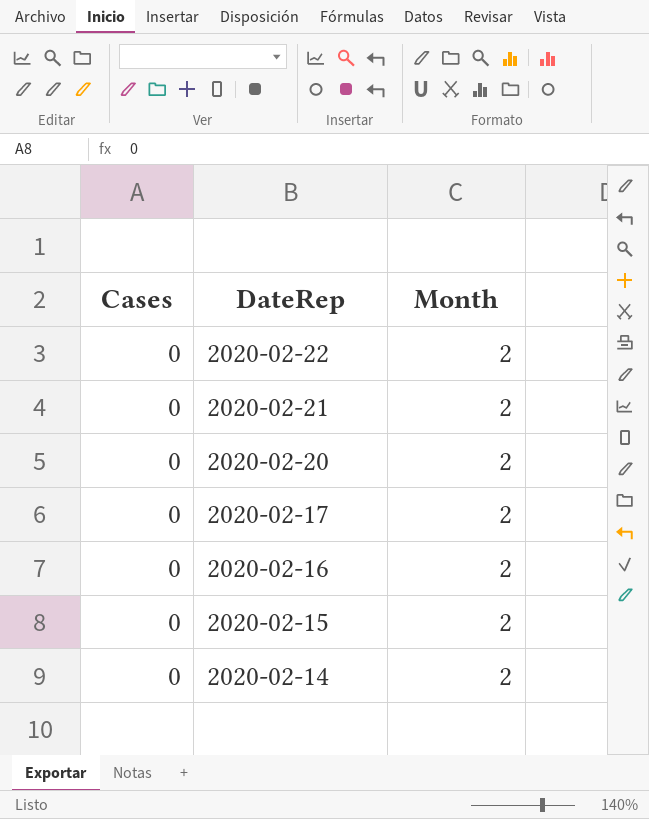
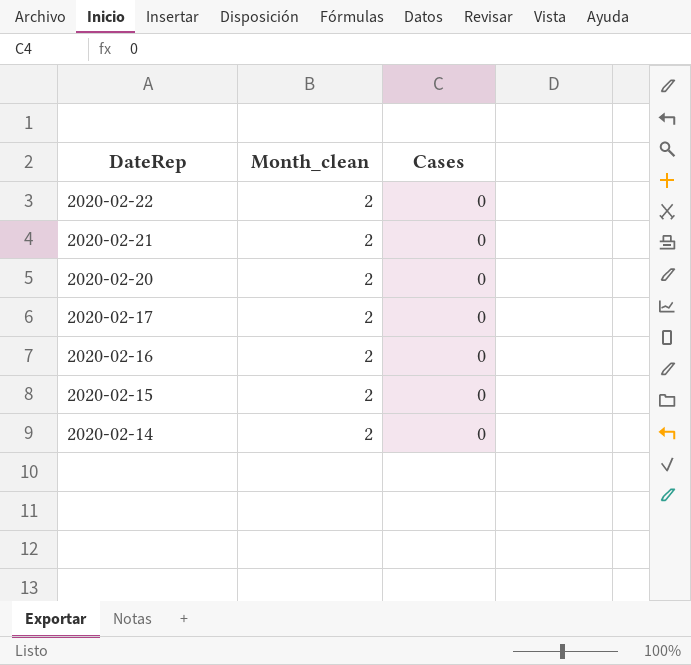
column name: Month -> Month_clean
column Cases | position: 1 -> 3

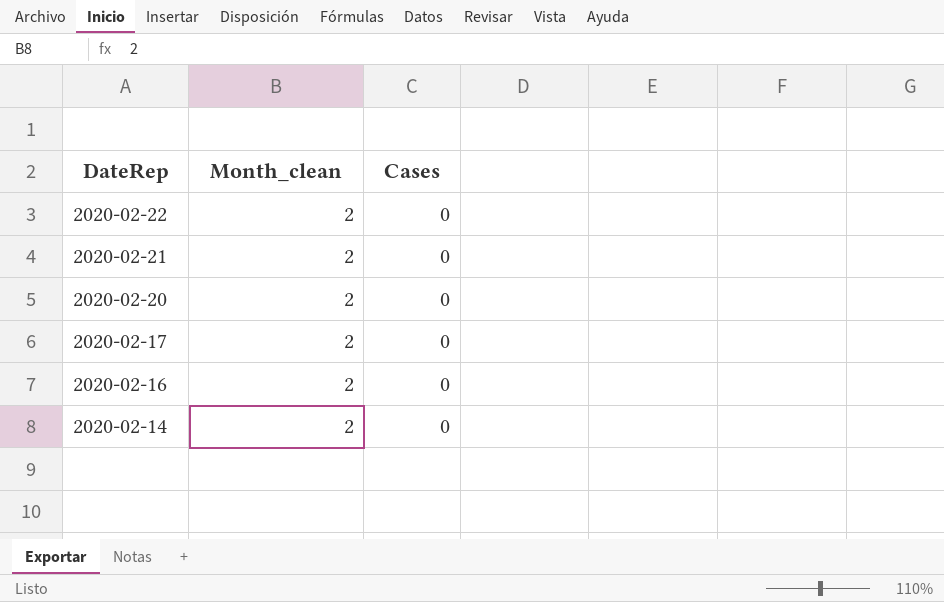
row 2020-02-15: 2 | 0 -> none

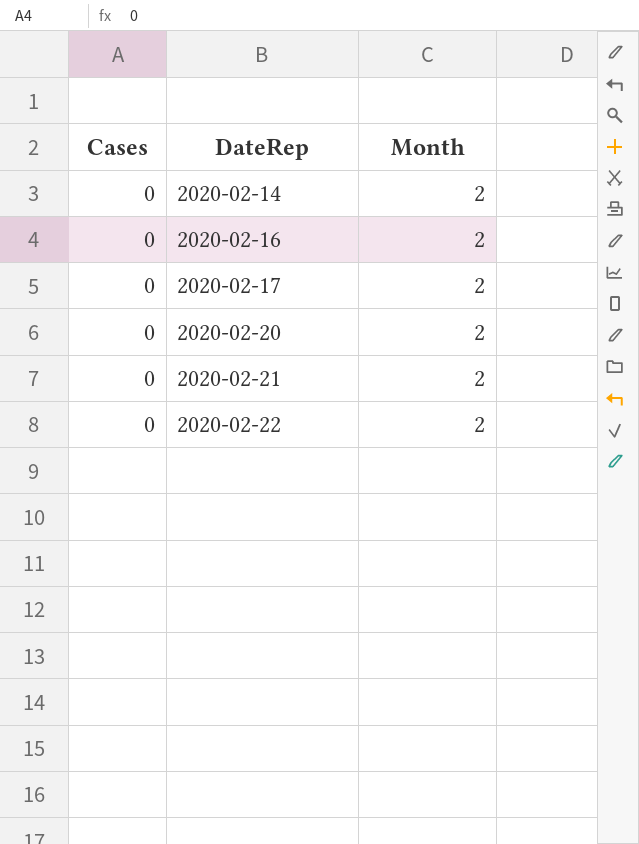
row order: DateRep descending -> DateRep ascending
column Cases | position: 3 -> 1
column name: Month_clean -> Month

